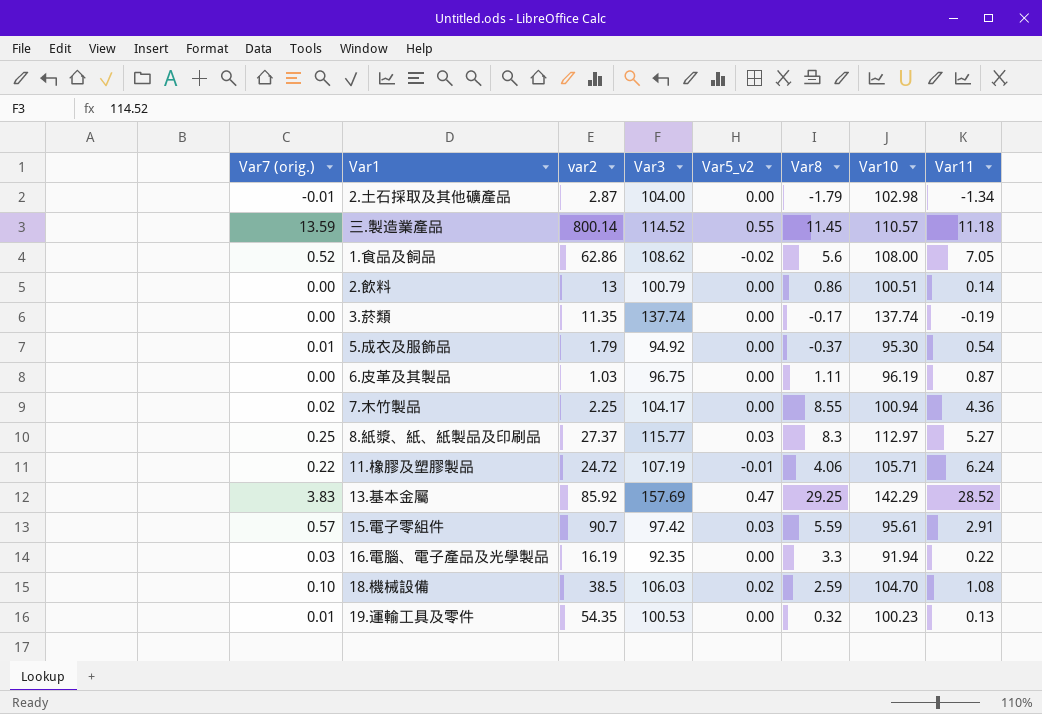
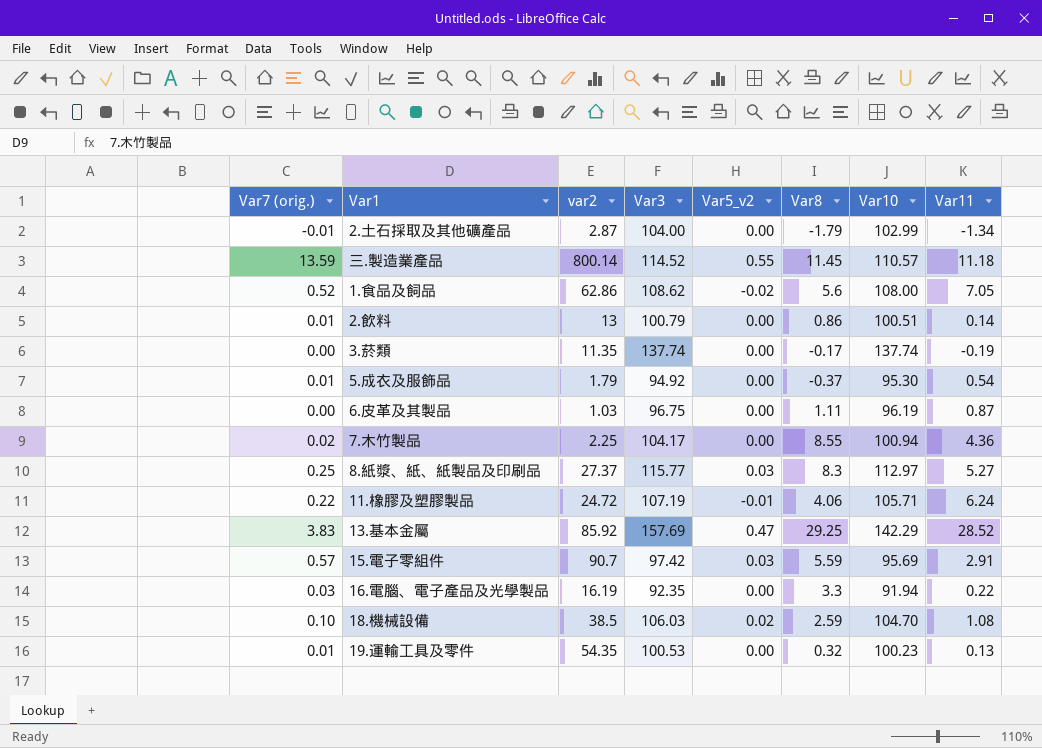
2.土石採取及其他礦產品 | Var10: 102.98 -> 102.99
2.飲料 | Var7 (orig.): 0.00 -> 0.01
15.電子零組件 | Var10: 95.61 -> 95.69

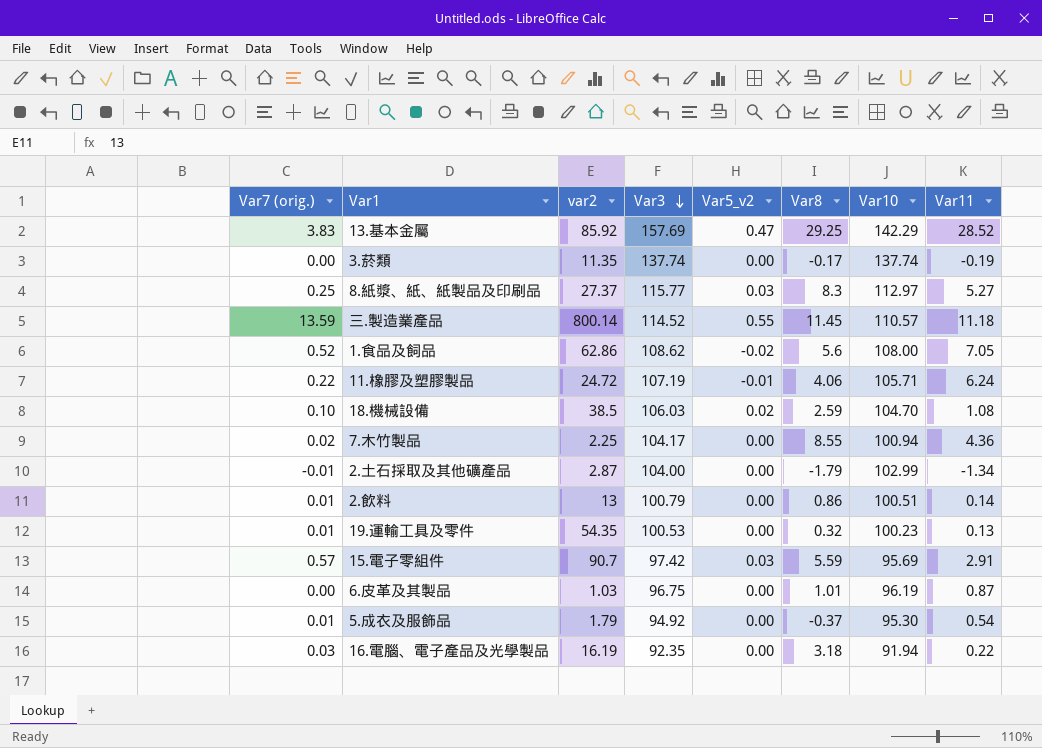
row order: none -> Var3 descending
6.皮革及其製品 | Var8: 1.11 -> 1.01
16.電腦、電子產品及光學製品 | Var8: 3.3 -> 3.18

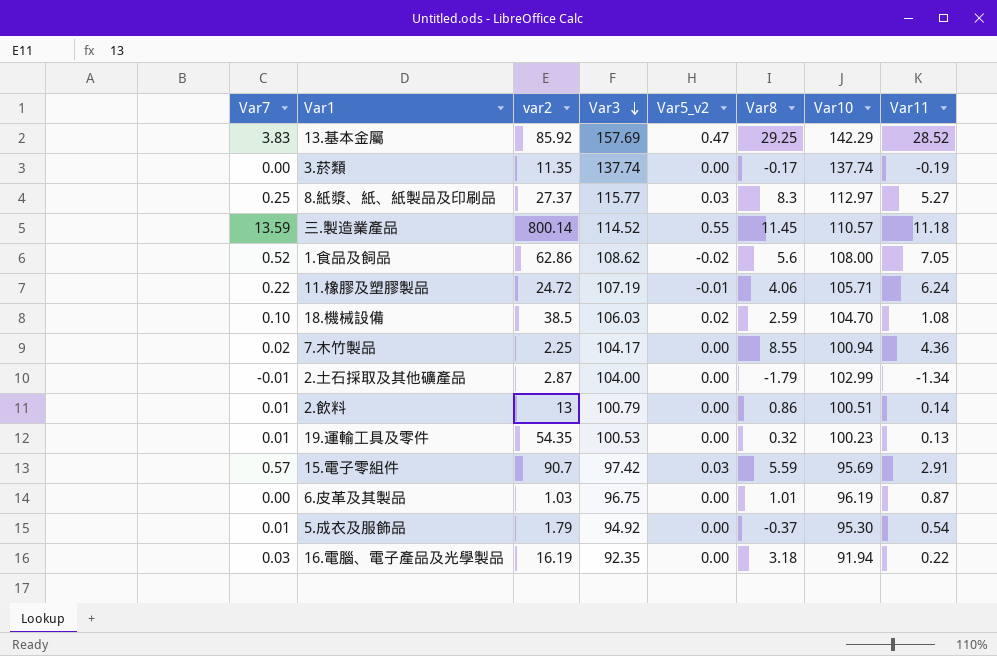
column name: Var7 (orig.) -> Var7

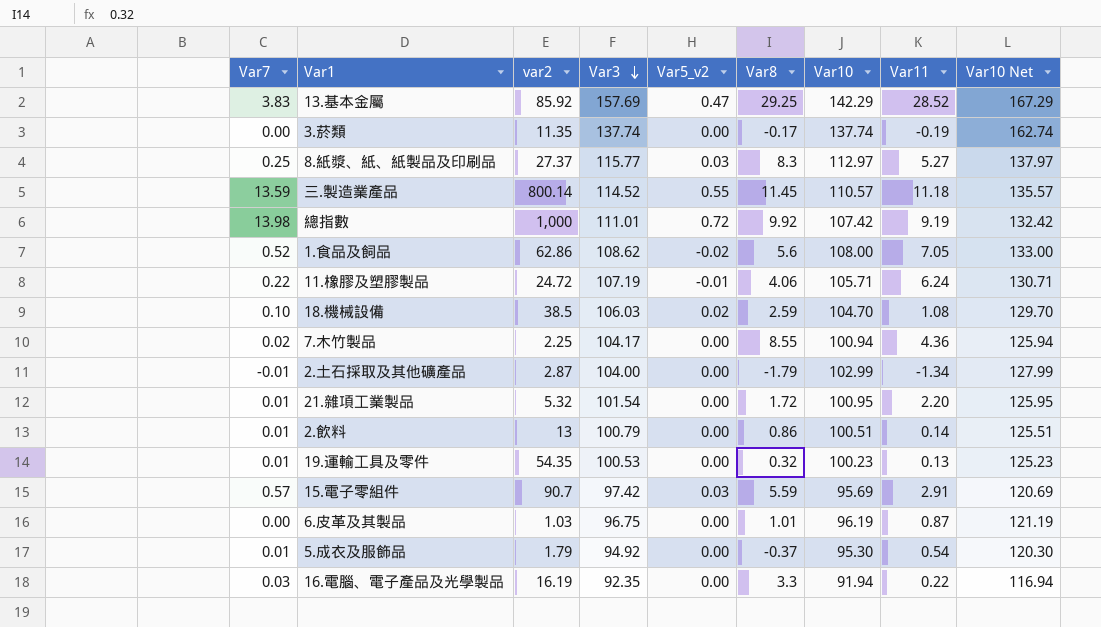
column Var10 Net | formula: none -> [Var10] + 25
row 總指數: none -> 13.98 | 1,000 | 111.01 | 0.72 | 9.92 | 107.42 | 9.19 | 132.42
row 21.雜項工業製品: none -> 0.01 | 5.32 | 101.54 | 0.00 | 1.72 | 100.95 | 2.20 | 125.95
16.電腦、電子產品及光學製品 | Var8: 3.18 -> 3.3

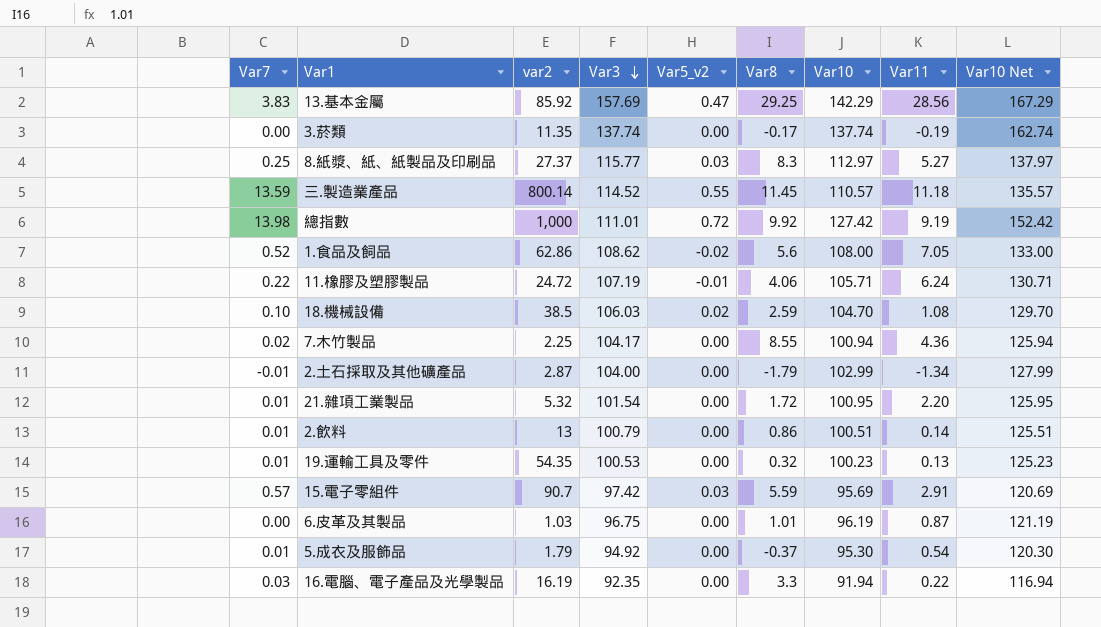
13.基本金屬 | Var11: 28.52 -> 28.56
總指數 | Var10: 107.42 -> 127.42
總指數 | Var10 Net: 132.42 -> 152.42

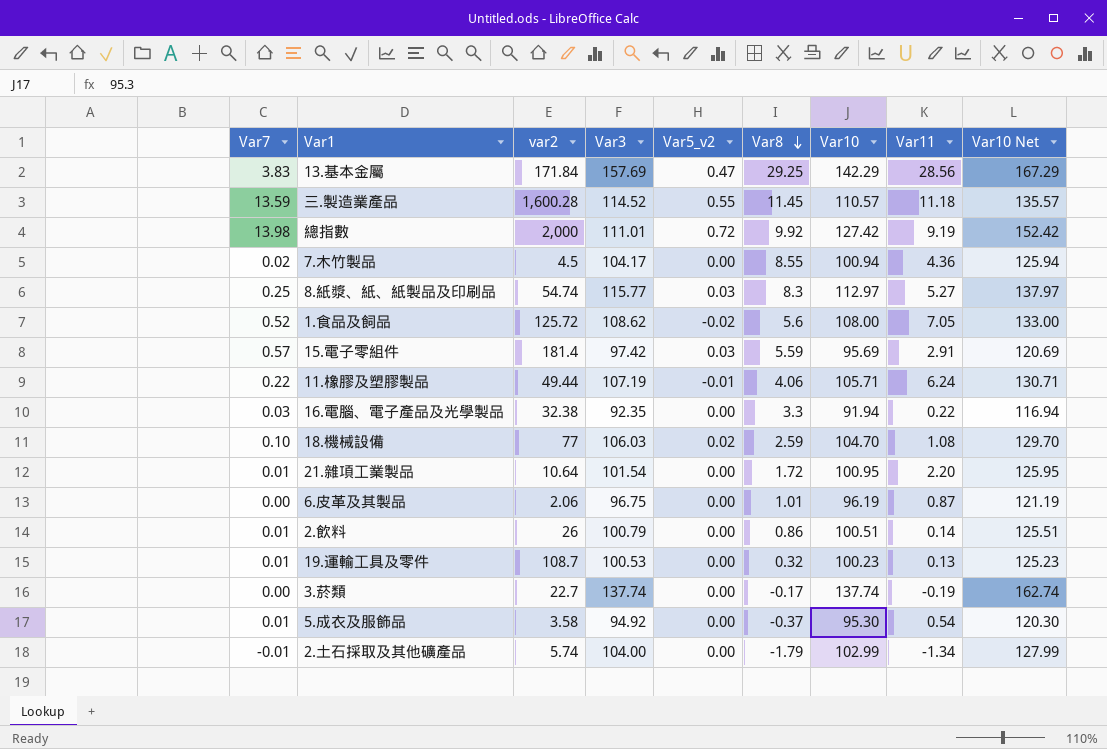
row order: Var3 descending -> Var8 descending
13.基本金屬 | var2: 85.92 -> 171.84
三.製造業產品 | var2: 800.14 -> 1,600.28
總指數 | var2: 1,000 -> 2,000
7.木竹製品 | var2: 2.25 -> 4.5
8.紙漿、紙、紙製品及印刷品 | var2: 27.37 -> 54.74
1.食品及飼品 | var2: 62.86 -> 125.72
15.電子零組件 | var2: 90.7 -> 181.4
11.橡膠及塑膠製品 | var2: 24.72 -> 49.44
16.電腦、電子產品及光學製品 | var2: 16.19 -> 32.38
18.機械設備 | var2: 38.5 -> 77
21.雜項工業製品 | var2: 5.32 -> 10.64
6.皮革及其製品 | var2: 1.03 -> 2.06
2.飲料 | var2: 13 -> 26
19.運輸工具及零件 | var2: 54.35 -> 108.7
3.菸類 | var2: 11.35 -> 22.7
5.成衣及服飾品 | var2: 1.79 -> 3.58
2.土石採取及其他礦產品 | var2: 2.87 -> 5.74

